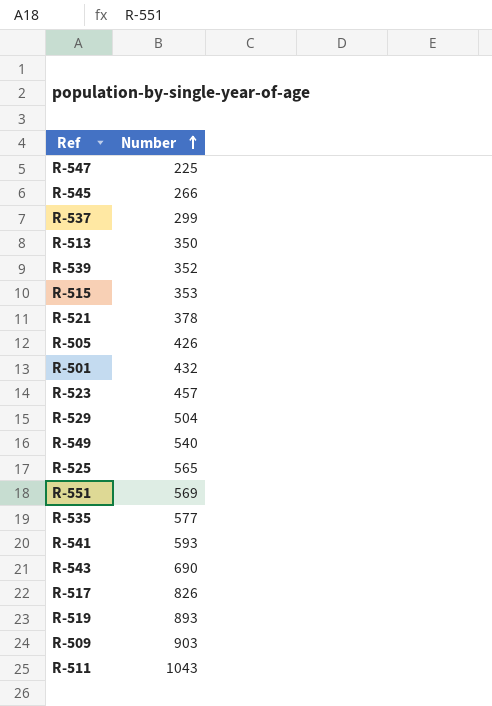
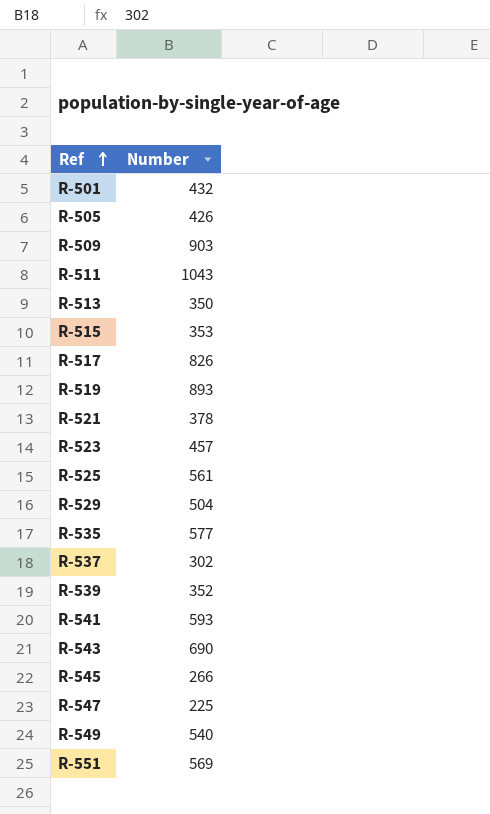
row order: Number ascending -> Ref ascending
R-525 | Number: 565 -> 561
R-537 | Number: 299 -> 302

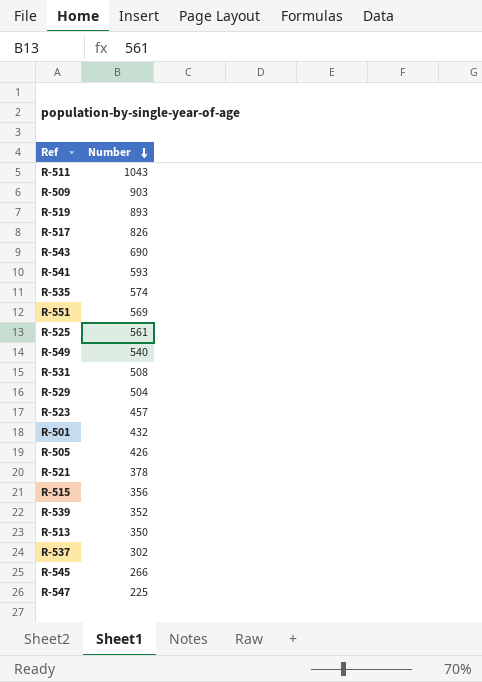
row order: Ref ascending -> Number descending
R-535 | Number: 577 -> 574
row R-531: none -> 508
R-515 | Number: 353 -> 356

